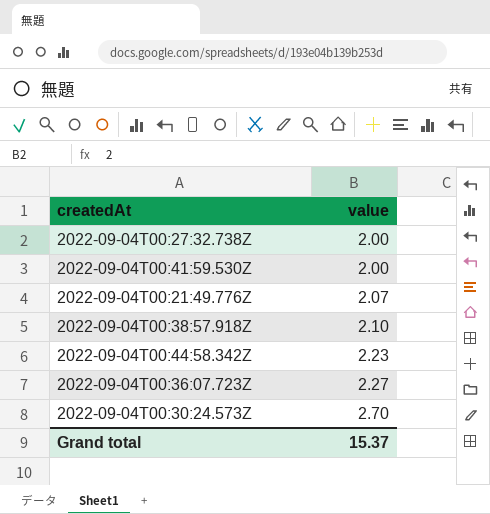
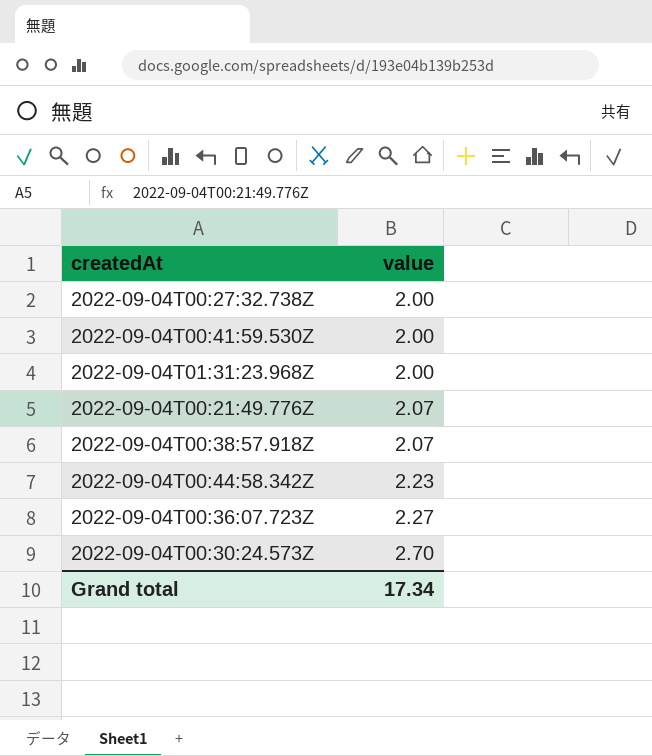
row 2022-09-04T01:31:23.968Z: none -> 2.00
2022-09-04T00:38:57.918Z | value: 2.10 -> 2.07
Grand total | value: 15.37 -> 17.34

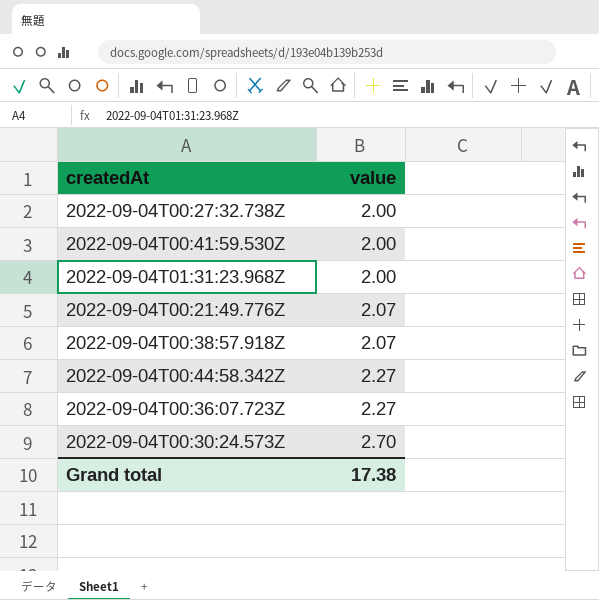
2022-09-04T00:44:58.342Z | value: 2.23 -> 2.27
Grand total | value: 17.34 -> 17.38

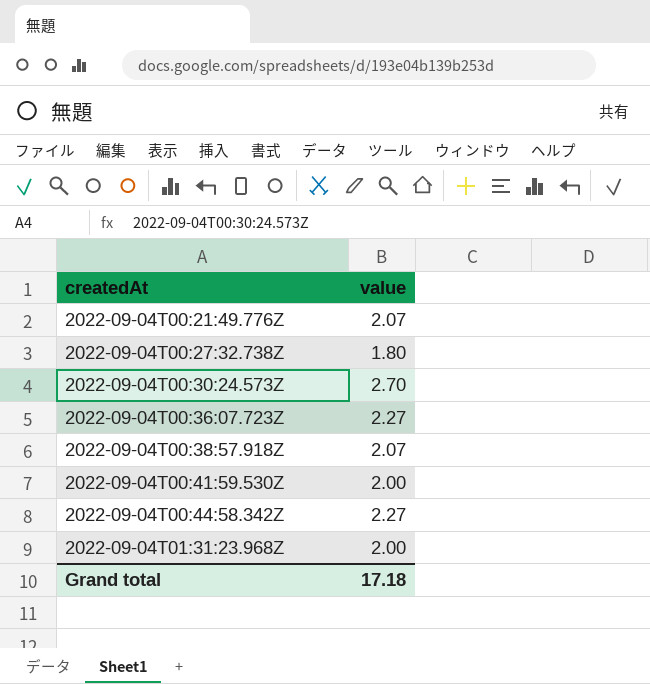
row order: value ascending -> createdAt ascending
2022-09-04T00:27:32.738Z | value: 2.00 -> 1.80
Grand total | value: 17.38 -> 17.18

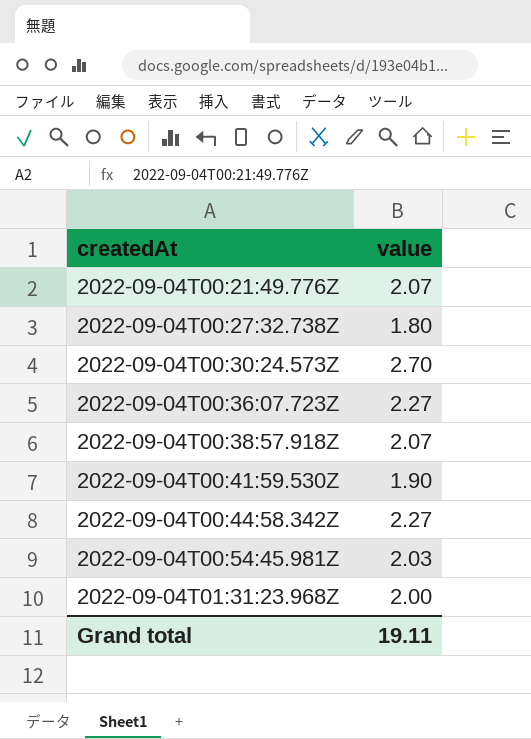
2022-09-04T00:41:59.530Z | value: 2.00 -> 1.90
row 2022-09-04T00:54:45.981Z: none -> 2.03
Grand total | value: 17.18 -> 19.11

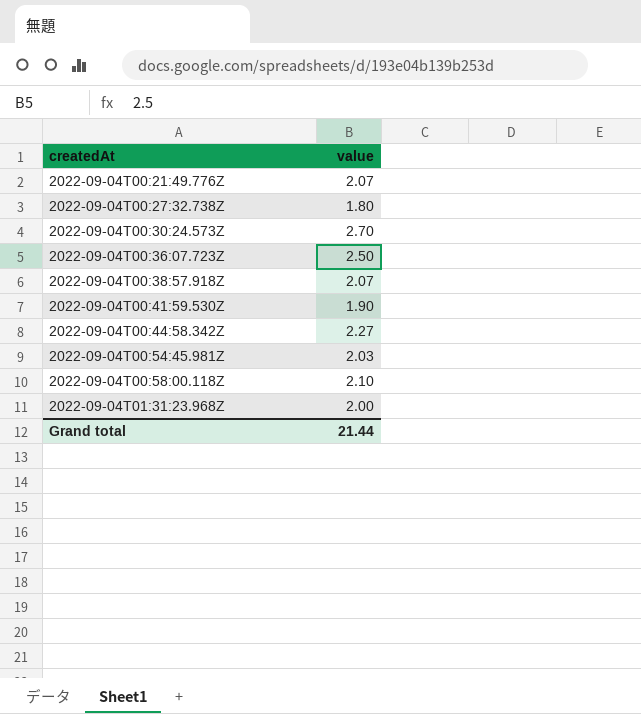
2022-09-04T00:36:07.723Z | value: 2.27 -> 2.50
row 2022-09-04T00:58:00.118Z: none -> 2.10
Grand total | value: 19.11 -> 21.44

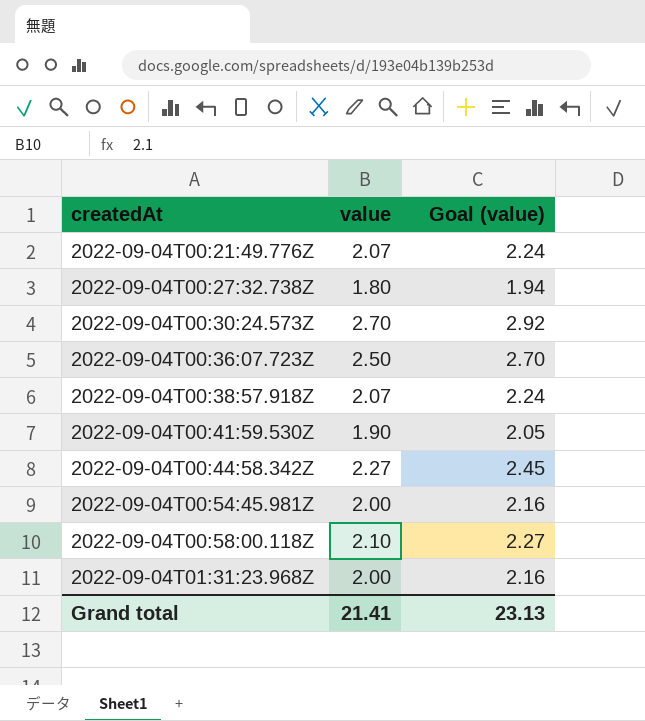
column Goal (value) | formula: none -> [value] * 1.08
2022-09-04T00:54:45.981Z | value: 2.03 -> 2.00
Grand total | value: 21.44 -> 21.41

